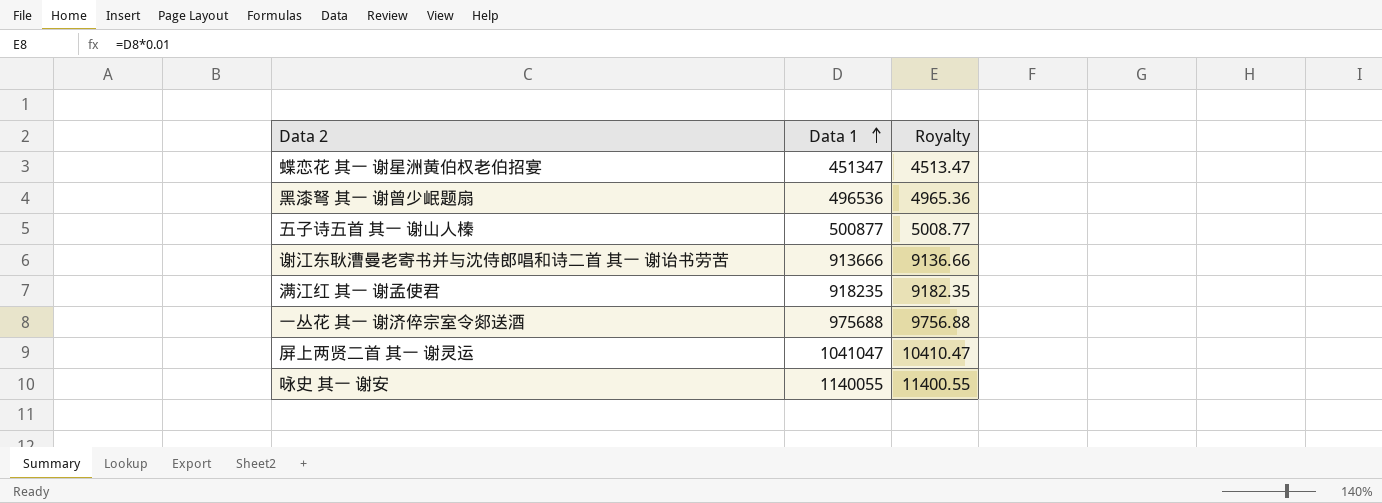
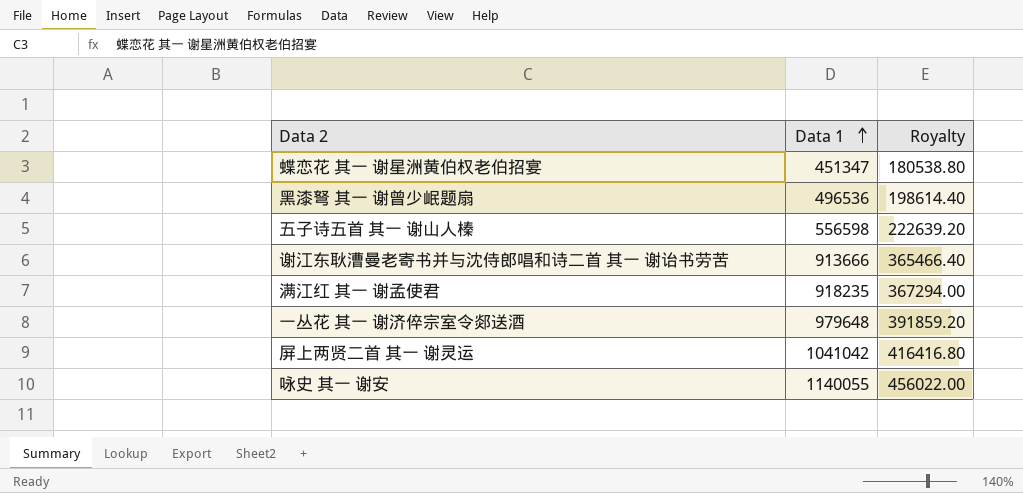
column Royalty | formula: [Data 1] * 0.01 -> [Data 1] * 0.4
五子诗五首 其一 谢山人榛 | Data 1: 500877 -> 556598
一丛花 其一 谢济倅宗室令郯送酒 | Data 1: 975688 -> 979648
屏上两贤二首 其一 谢灵运 | Data 1: 1041047 -> 1041042

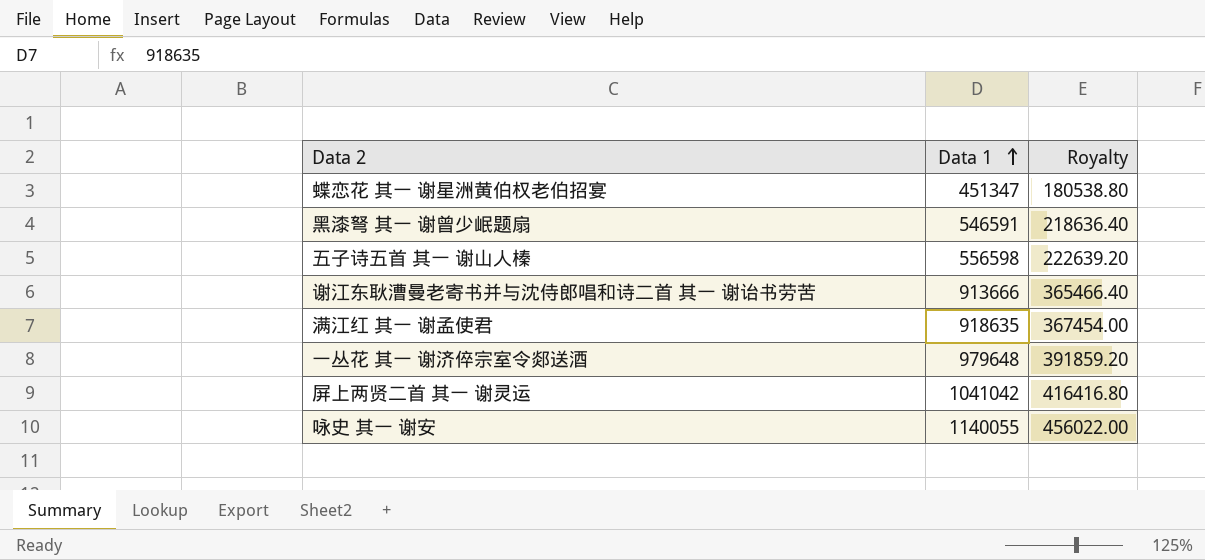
黑漆弩 其一 谢曾少岷题扇 | Data 1: 496536 -> 546591
黑漆弩 其一 谢曾少岷题扇 | Royalty: 198614.40 -> 218636.40
满江红 其一 谢孟使君 | Data 1: 918235 -> 918635
满江红 其一 谢孟使君 | Royalty: 367294.00 -> 367454.00

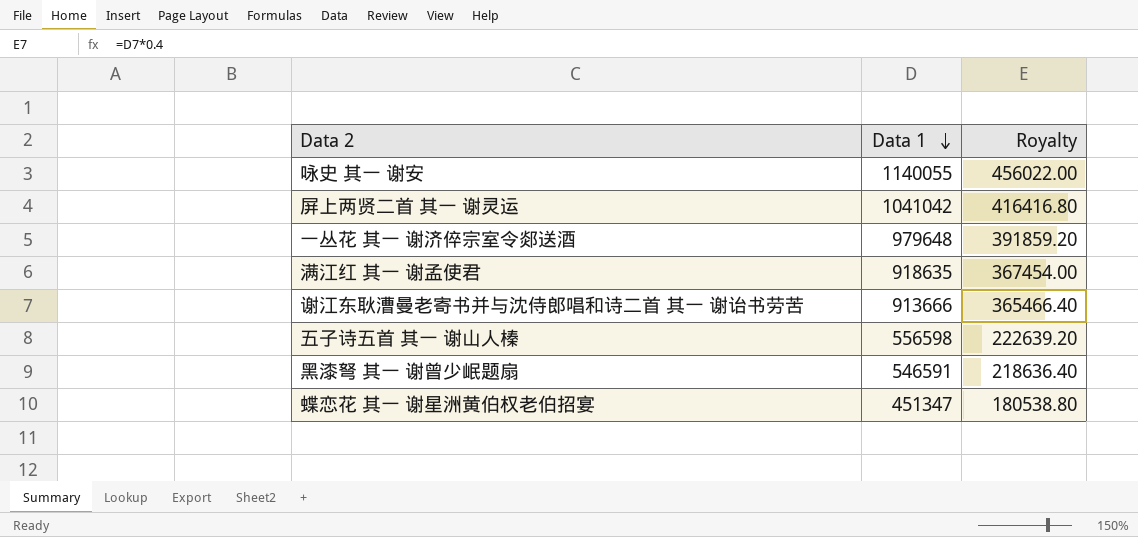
row order: Data 1 ascending -> Data 1 descending

